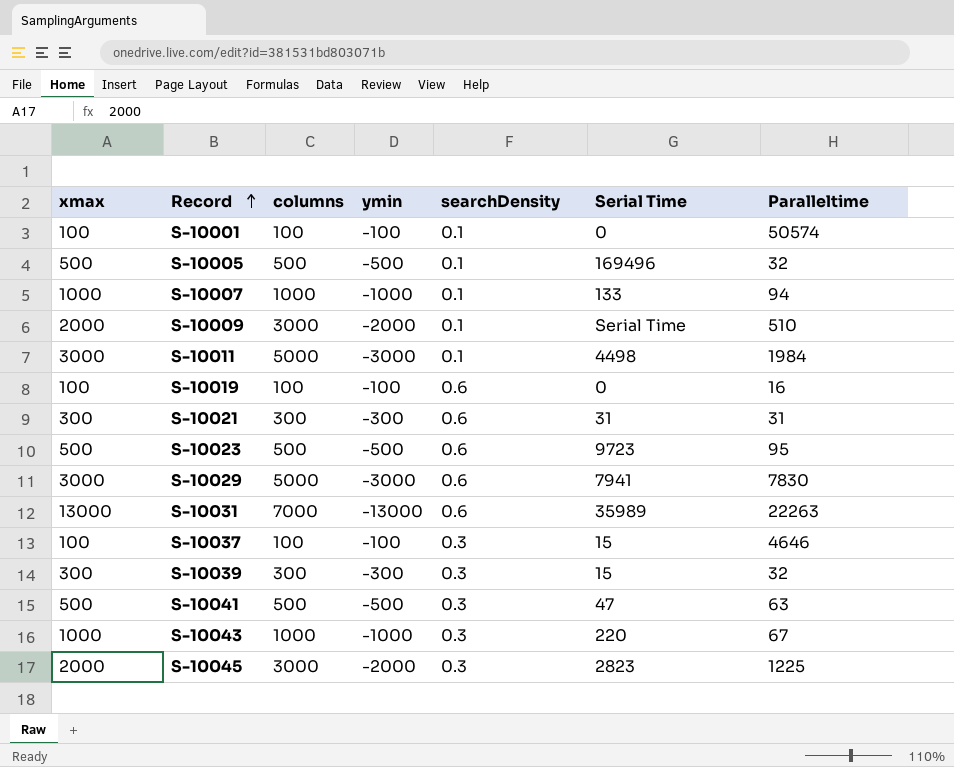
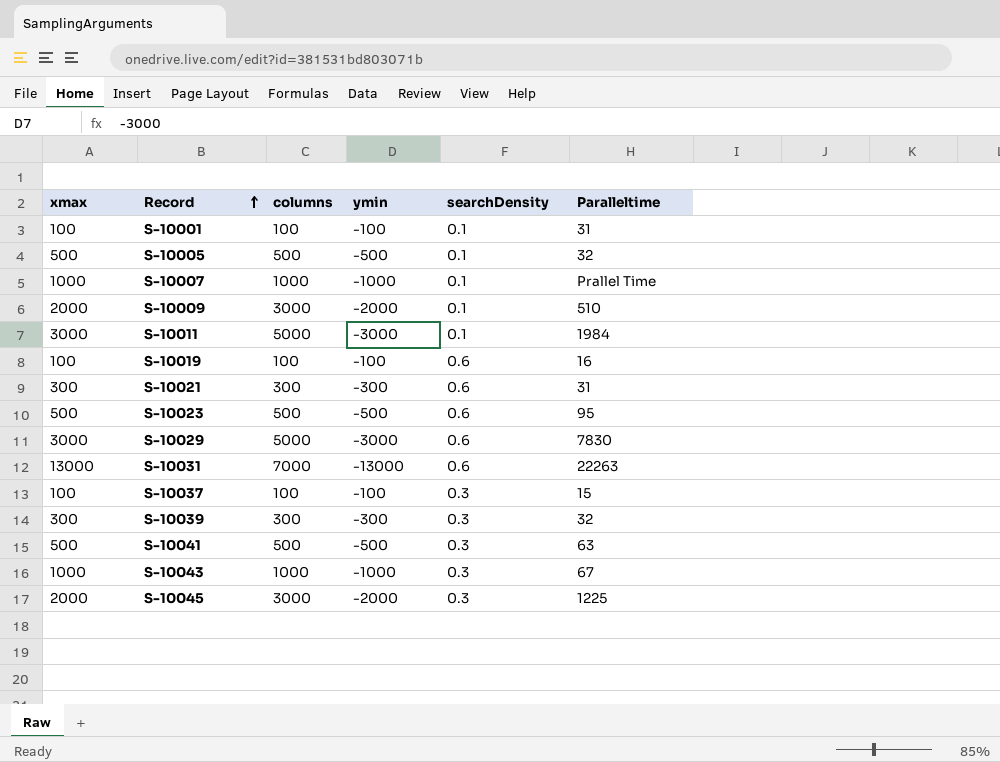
column Serial Time | position: 6 -> none
S-10001 | Paralleltime: 50574 -> 31
S-10007 | Paralleltime: 94 -> Prallel Time
S-10037 | Paralleltime: 4646 -> 15

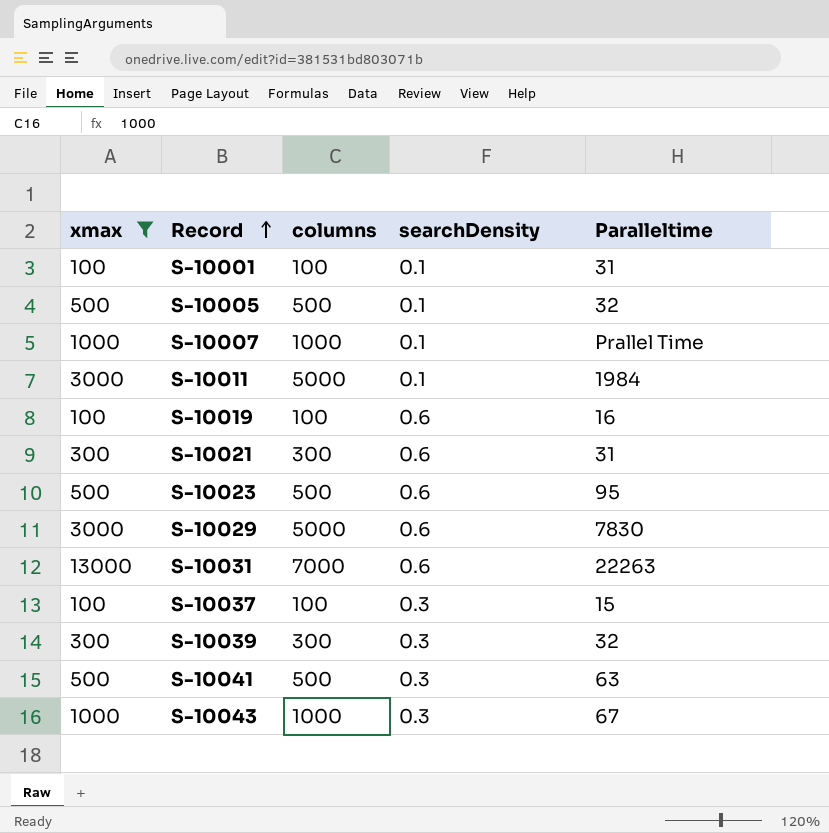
filter: none -> xmax != 2000
column ymin | position: 4 -> none

